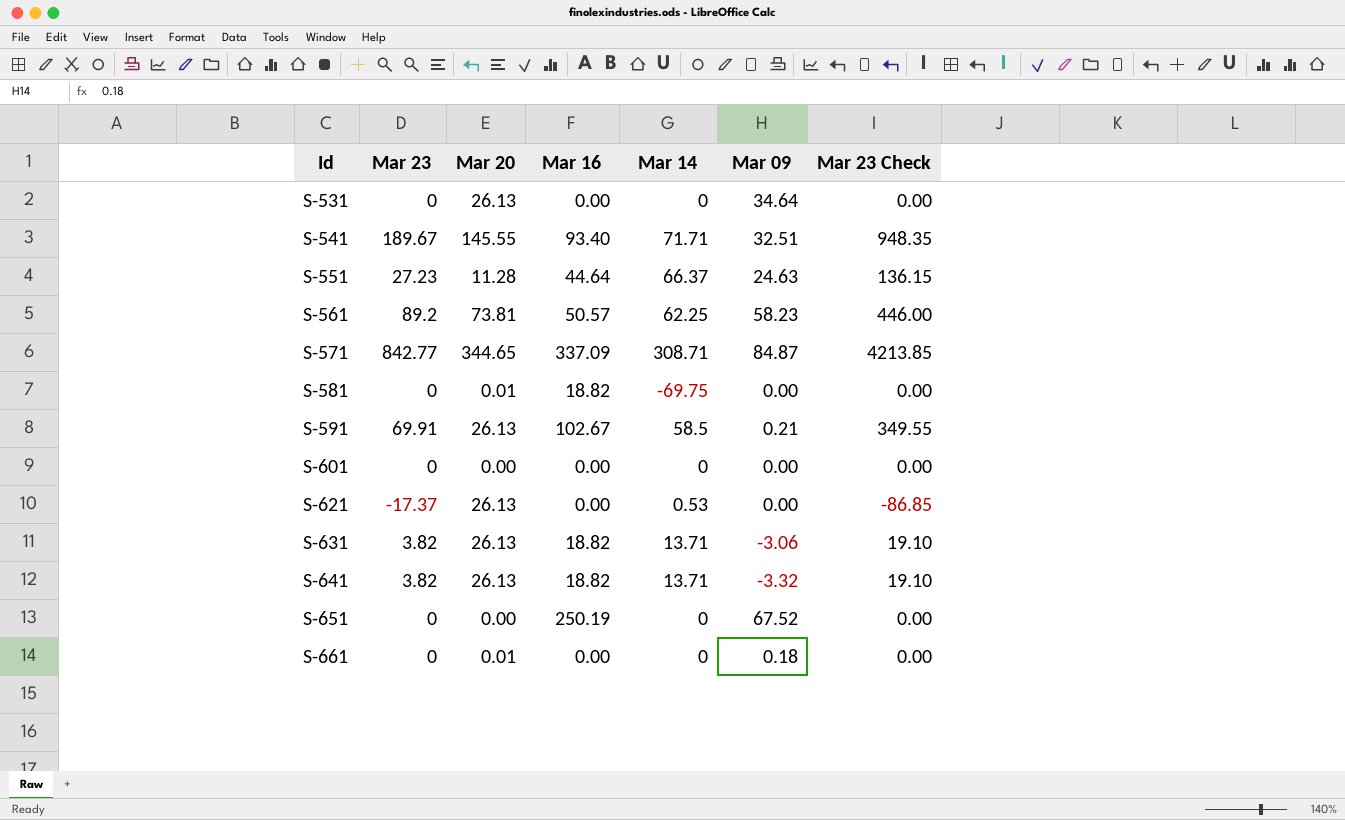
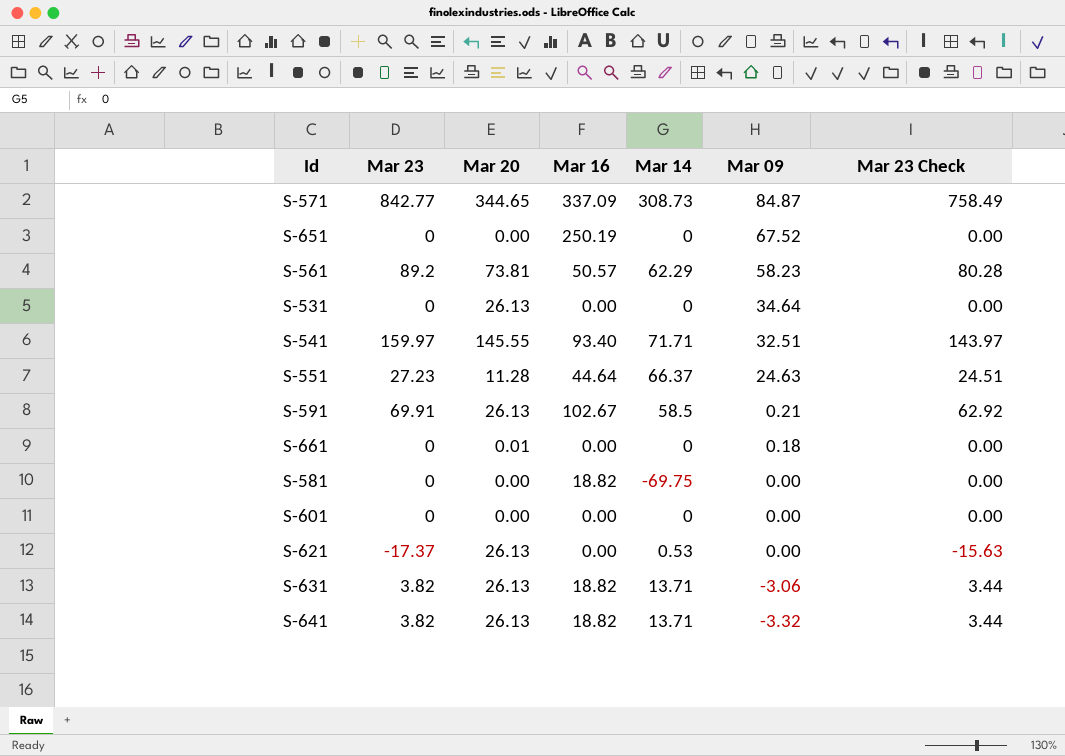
row order: Id ascending -> Mar 09 descending
column Mar 23 Check | formula: [Mar 23] * 5 -> [Mar 23] * 0.9
S-571 | Mar 14: 308.71 -> 308.73
S-561 | Mar 14: 62.25 -> 62.29
S-541 | Mar 23: 189.67 -> 159.97
S-581 | Mar 20: 0.01 -> 0.00

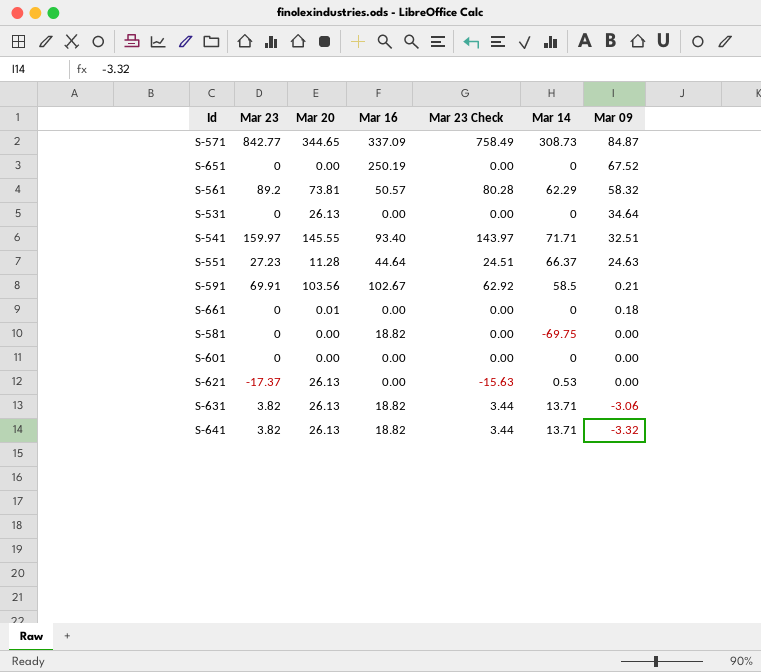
column Mar 23 Check | position: 7 -> 5
S-561 | Mar 09: 58.23 -> 58.32
S-591 | Mar 20: 26.13 -> 103.56

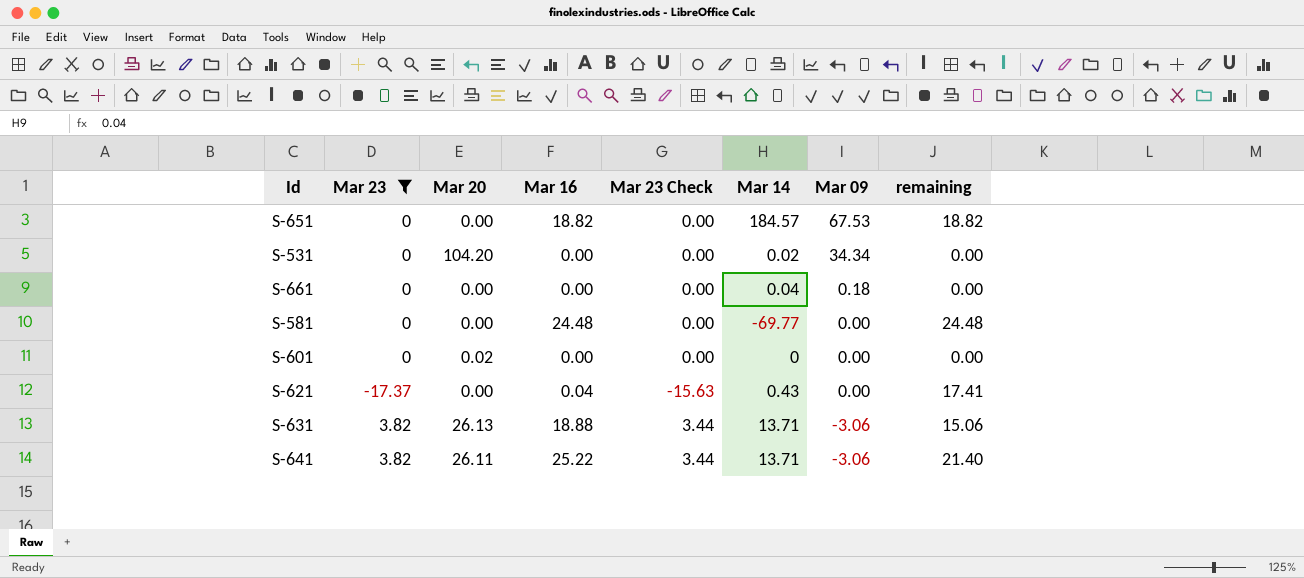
filter: none -> Mar 23 <= 3.82
column remaining | formula: none -> [Mar 16] - [Mar 23]
S-651 | Mar 16: 250.19 -> 18.82
S-651 | Mar 14: 0 -> 184.57
S-651 | Mar 09: 67.52 -> 67.53
S-531 | Mar 20: 26.13 -> 104.20
S-531 | Mar 14: 0 -> 0.02
S-531 | Mar 09: 34.64 -> 34.34
S-661 | Mar 20: 0.01 -> 0.00
S-661 | Mar 14: 0 -> 0.04
S-581 | Mar 16: 18.82 -> 24.48
S-581 | Mar 14: -69.75 -> -69.77
S-601 | Mar 20: 0.00 -> 0.02
S-621 | Mar 20: 26.13 -> 0.00
S-621 | Mar 16: 0.00 -> 0.04
S-621 | Mar 14: 0.53 -> 0.43
S-631 | Mar 16: 18.82 -> 18.88
S-641 | Mar 20: 26.13 -> 26.11
S-641 | Mar 16: 18.82 -> 25.22
S-641 | Mar 09: -3.32 -> -3.06

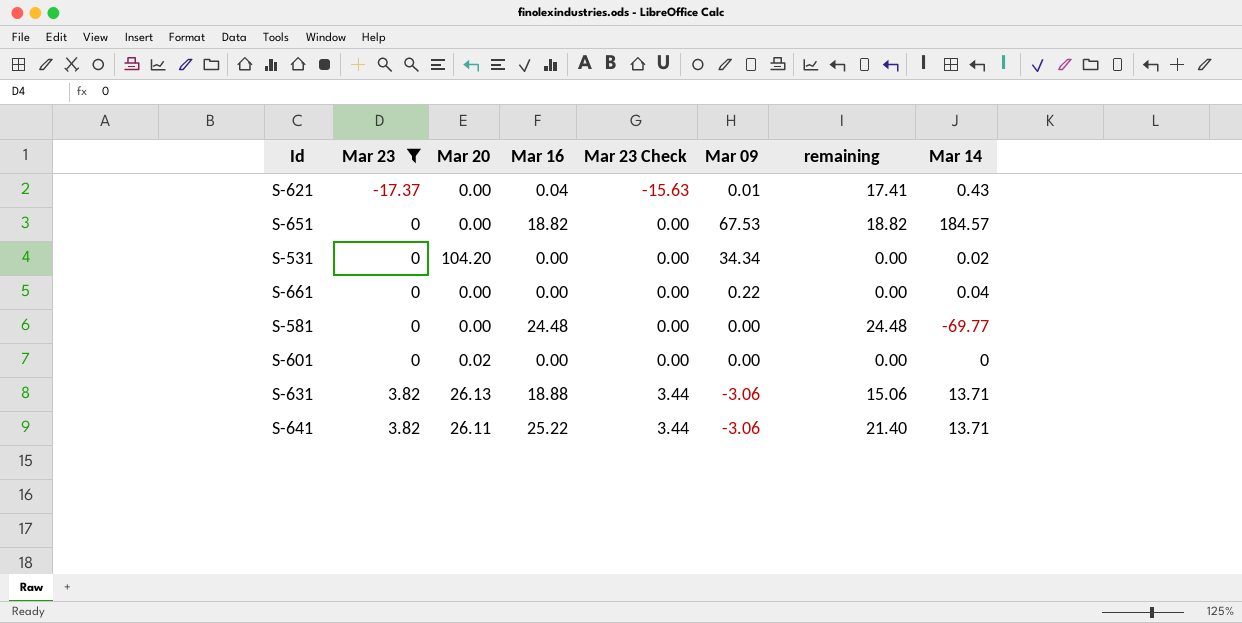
row order: Mar 09 descending -> Mar 23 ascending
column Mar 14 | position: 6 -> 8
S-621 | Mar 09: 0.00 -> 0.01
S-661 | Mar 09: 0.18 -> 0.22

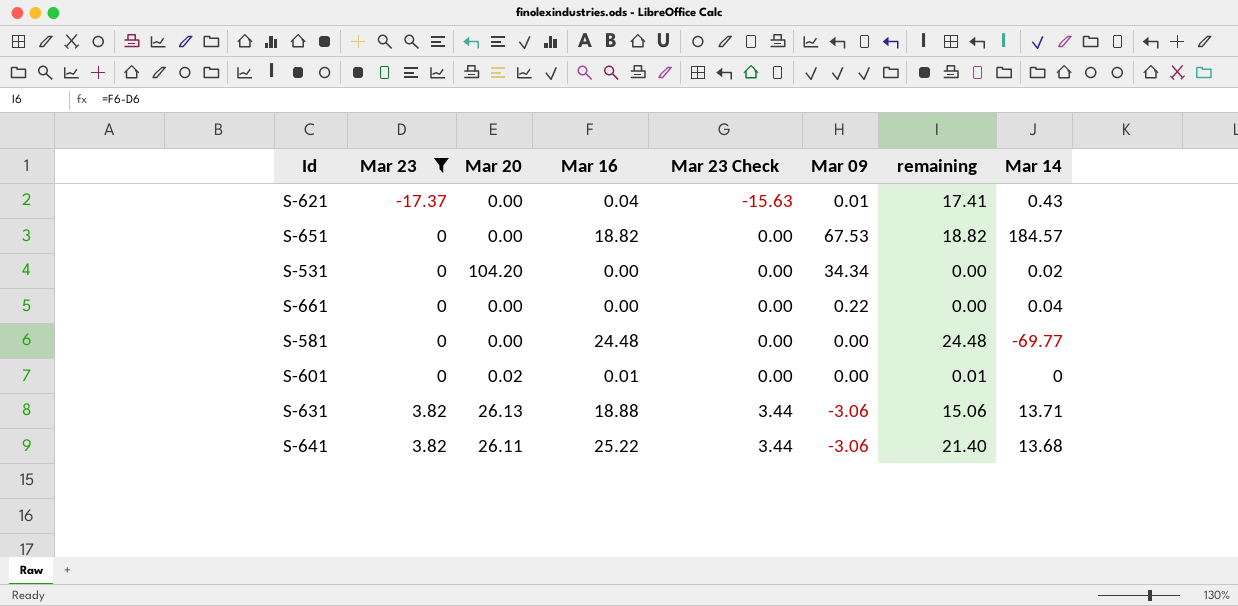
S-601 | Mar 16: 0.00 -> 0.01
S-601 | remaining: 0.00 -> 0.01
S-641 | Mar 14: 13.71 -> 13.68

